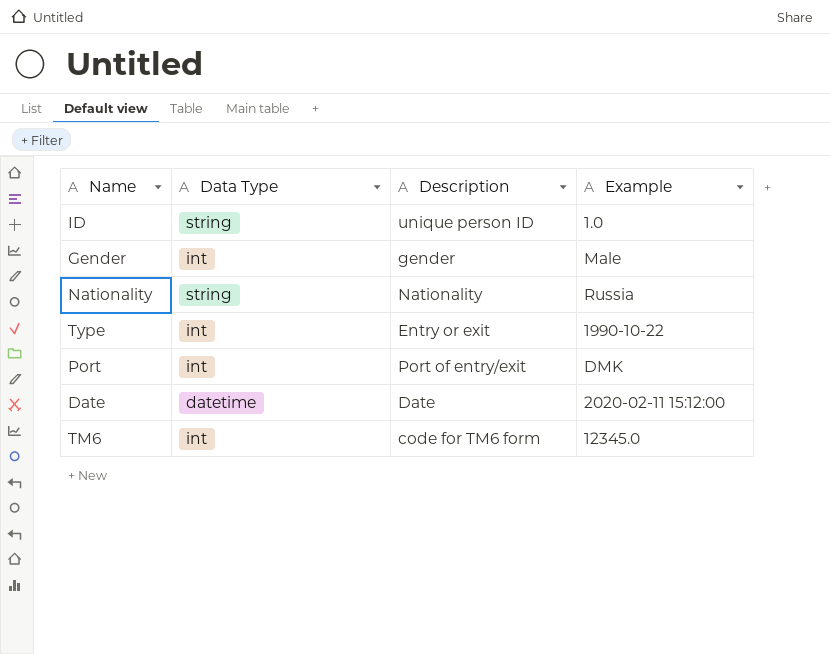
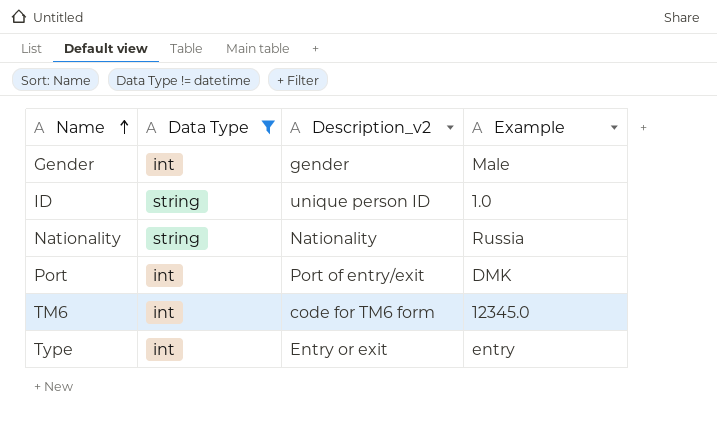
filter: none -> Data Type != datetime
row order: none -> Name ascending
column name: Description -> Description_v2
Type | Example: 1990-10-22 -> entry

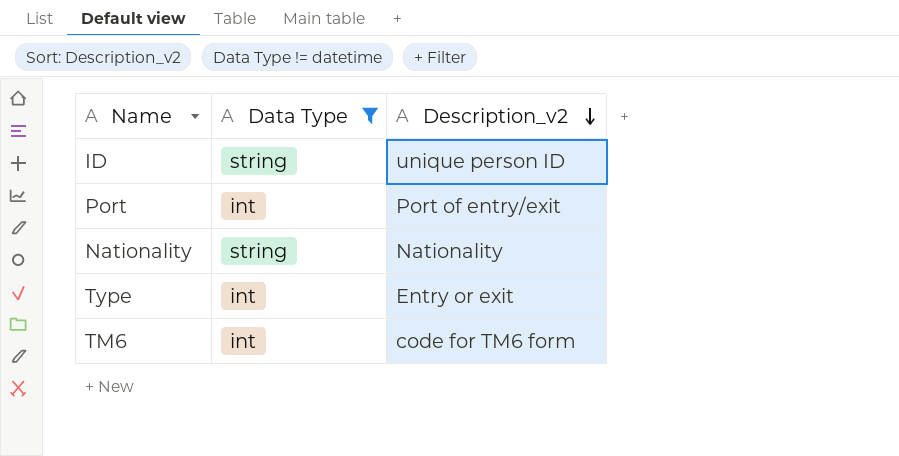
row order: Name ascending -> Description_v2 descending
column Example | position: 4 -> none
row Gender: int | gender | Male -> none

